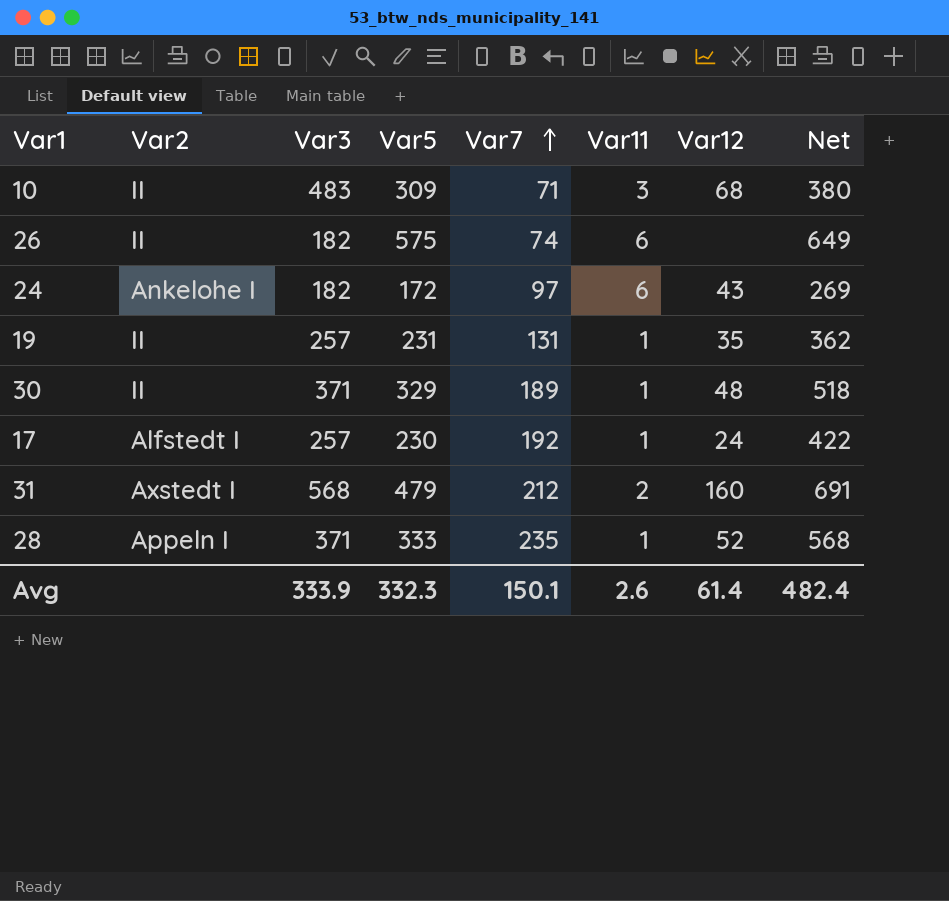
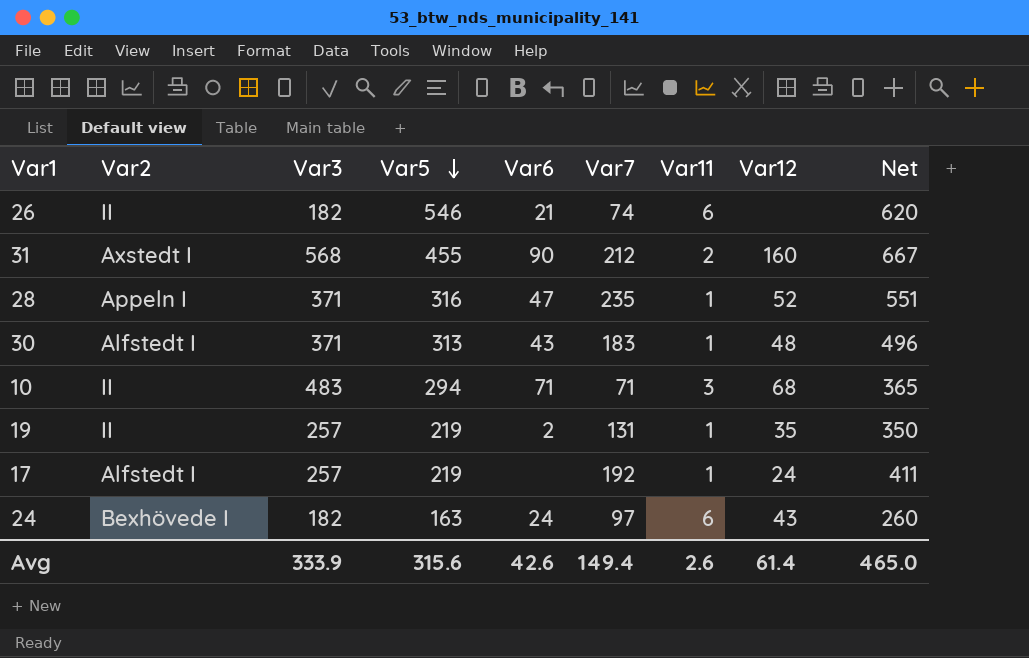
row order: Var7 ascending -> Var5 descending
column Var6 | position: none -> 5
26 | Var5: 575 -> 546
26 | Net: 649 -> 620
31 | Var5: 479 -> 455
31 | Net: 691 -> 667
28 | Var5: 333 -> 316
28 | Net: 568 -> 551
30 | Var2: II -> Alfstedt I
30 | Var5: 329 -> 313
30 | Var7: 189 -> 183
30 | Net: 518 -> 496
10 | Var5: 309 -> 294
10 | Net: 380 -> 365
19 | Var5: 231 -> 219
19 | Net: 362 -> 350
17 | Var5: 230 -> 219
17 | Net: 422 -> 411
24 | Var2: Ankelohe I -> Bexhövede I
24 | Var5: 172 -> 163
24 | Net: 269 -> 260
Avg | Var5: 332.3 -> 315.6
Avg | Var7: 150.1 -> 149.4
Avg | Net: 482.4 -> 465.0

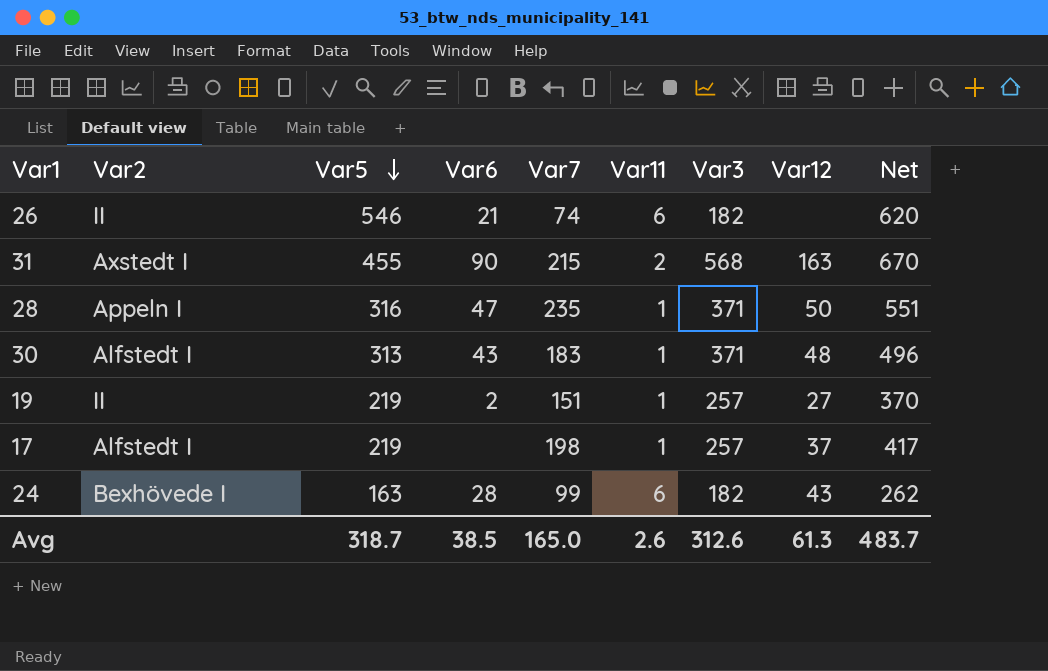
column Var3 | position: 3 -> 7
row 10: II | 483 | 294 | 71 | 71 | 3 | 68 | 365 -> none
31 | Var7: 212 -> 215
31 | Var12: 160 -> 163
31 | Net: 667 -> 670
28 | Var12: 52 -> 50
19 | Var7: 131 -> 151
19 | Var12: 35 -> 27
19 | Net: 350 -> 370
17 | Var7: 192 -> 198
17 | Var12: 24 -> 37
17 | Net: 411 -> 417
24 | Var6: 24 -> 28
24 | Var7: 97 -> 99
24 | Net: 260 -> 262
Avg | Var5: 315.6 -> 318.7
Avg | Var6: 42.6 -> 38.5
Avg | Var7: 149.4 -> 165.0
Avg | Var3: 333.9 -> 312.6
Avg | Var12: 61.4 -> 61.3
Avg | Net: 465.0 -> 483.7

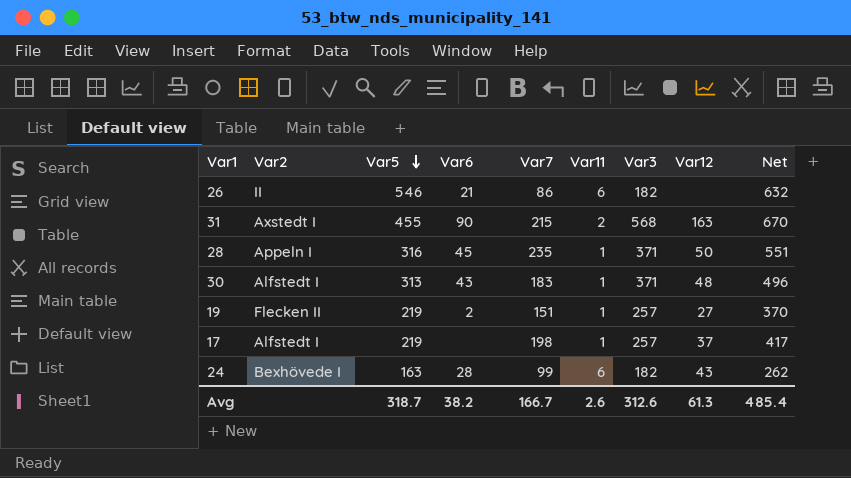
26 | Var7: 74 -> 86
26 | Net: 620 -> 632
28 | Var6: 47 -> 45
19 | Var2: II -> Flecken II
Avg | Var6: 38.5 -> 38.2
Avg | Var7: 165.0 -> 166.7
Avg | Net: 483.7 -> 485.4

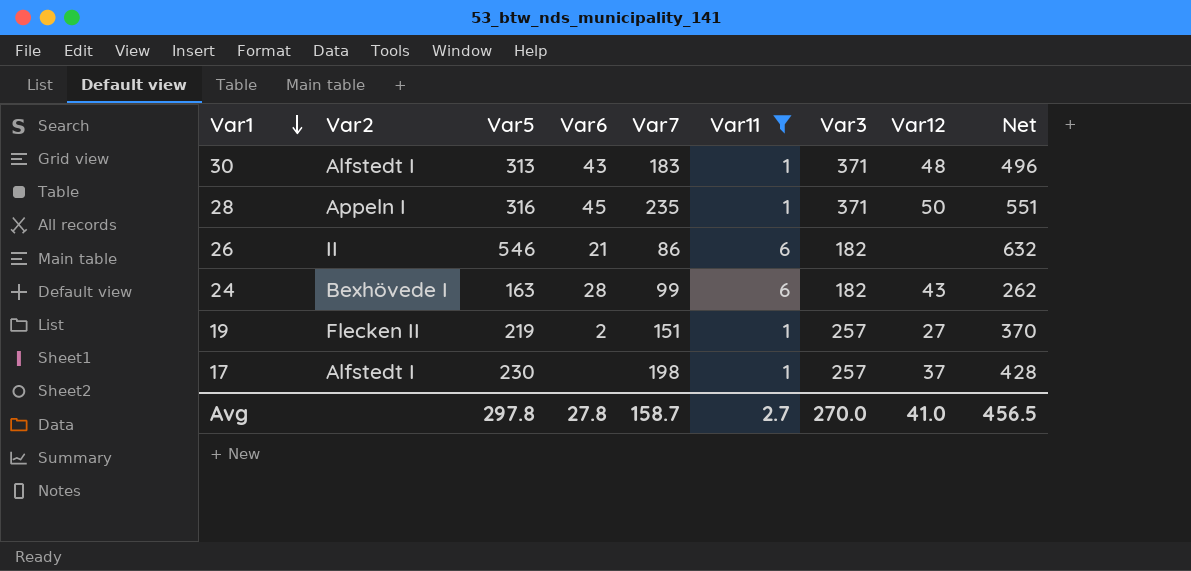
filter: none -> Var11 != 2
row order: Var5 descending -> Var1 descending
17 | Var5: 219 -> 230
17 | Net: 417 -> 428
Avg | Var5: 318.7 -> 297.8
Avg | Var6: 38.2 -> 27.8
Avg | Var7: 166.7 -> 158.7
Avg | Var11: 2.6 -> 2.7
Avg | Var3: 312.6 -> 270.0
Avg | Var12: 61.3 -> 41.0
Avg | Net: 485.4 -> 456.5

